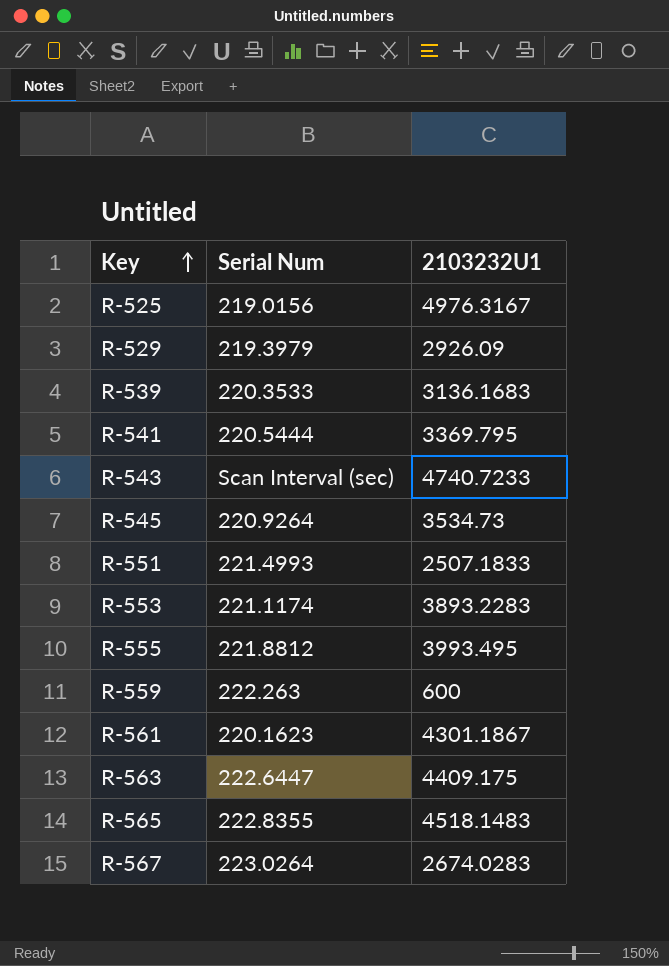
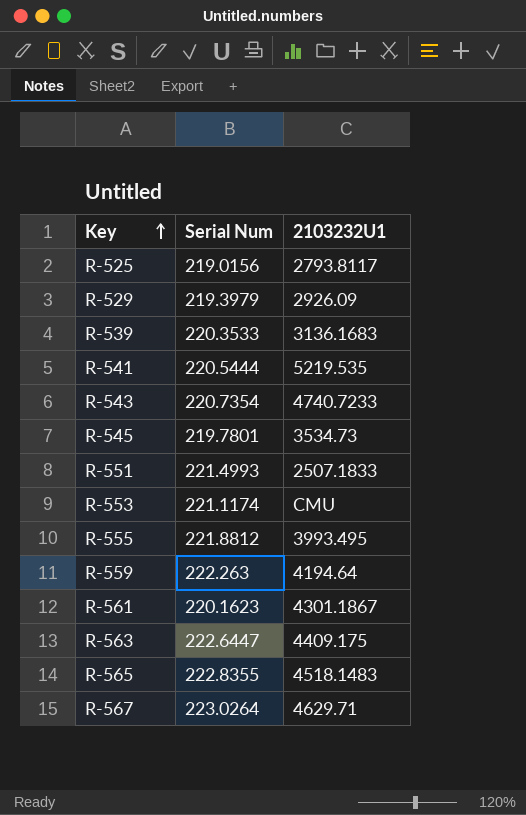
R-525 | 2103232U1: 4976.3167 -> 2793.8117
R-541 | 2103232U1: 3369.795 -> 5219.535
R-543 | Serial Num: Scan Interval (sec) -> 220.7354
R-545 | Serial Num: 220.9264 -> 219.7801
R-553 | 2103232U1: 3893.2283 -> CMU
R-559 | 2103232U1: 600 -> 4194.64
R-567 | 2103232U1: 2674.0283 -> 4629.71

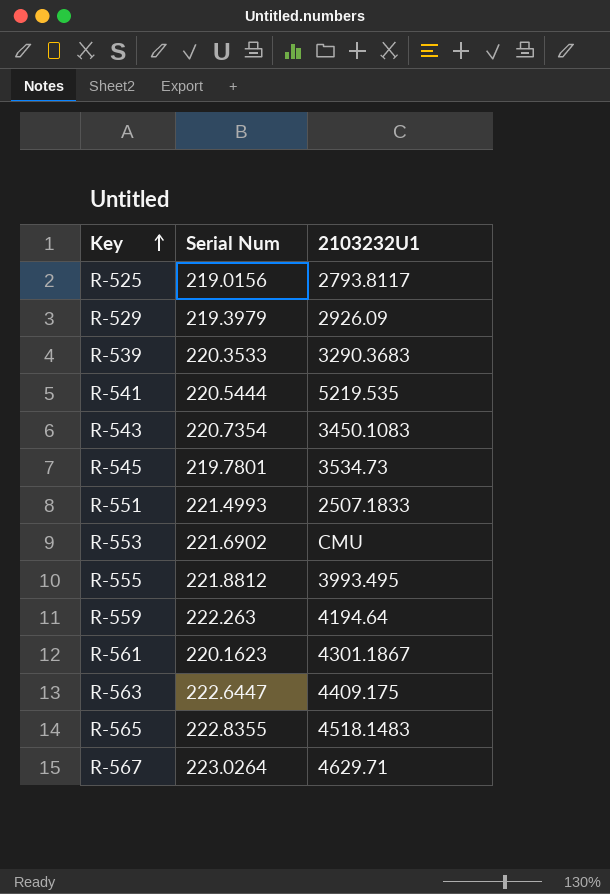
R-539 | 2103232U1: 3136.1683 -> 3290.3683
R-543 | 2103232U1: 4740.7233 -> 3450.1083
R-553 | Serial Num: 221.1174 -> 221.6902

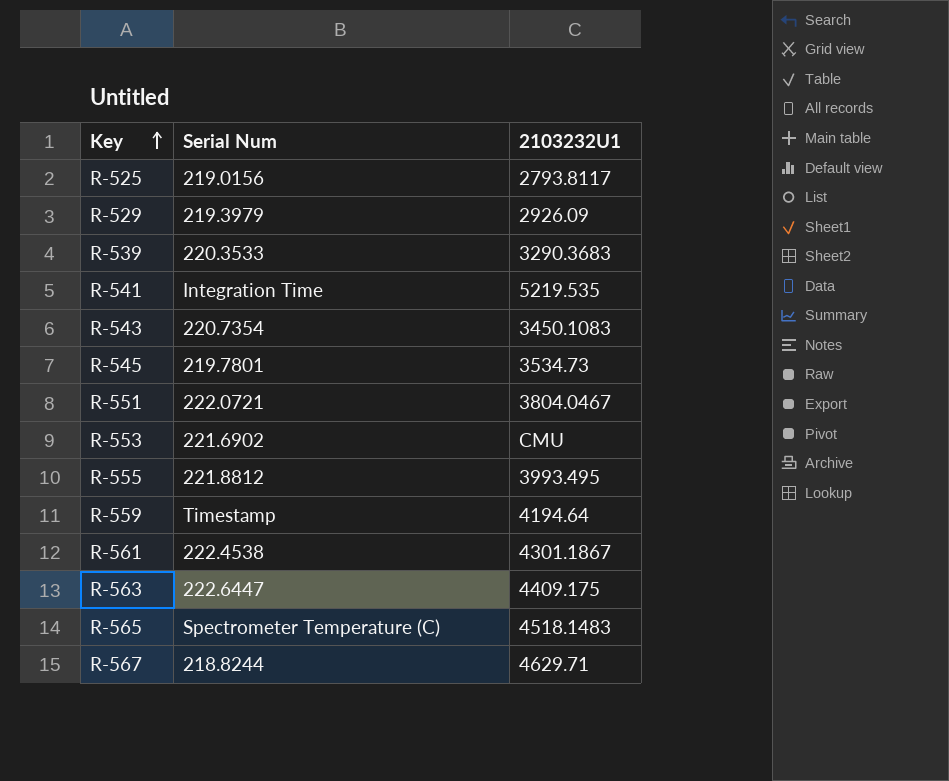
R-541 | Serial Num: 220.5444 -> Integration Time
R-551 | Serial Num: 221.4993 -> 222.0721
R-551 | 2103232U1: 2507.1833 -> 3804.0467
R-559 | Serial Num: 222.263 -> Timestamp
R-561 | Serial Num: 220.1623 -> 222.4538
R-565 | Serial Num: 222.8355 -> Spectrometer Temperature (C)
R-567 | Serial Num: 223.0264 -> 218.8244

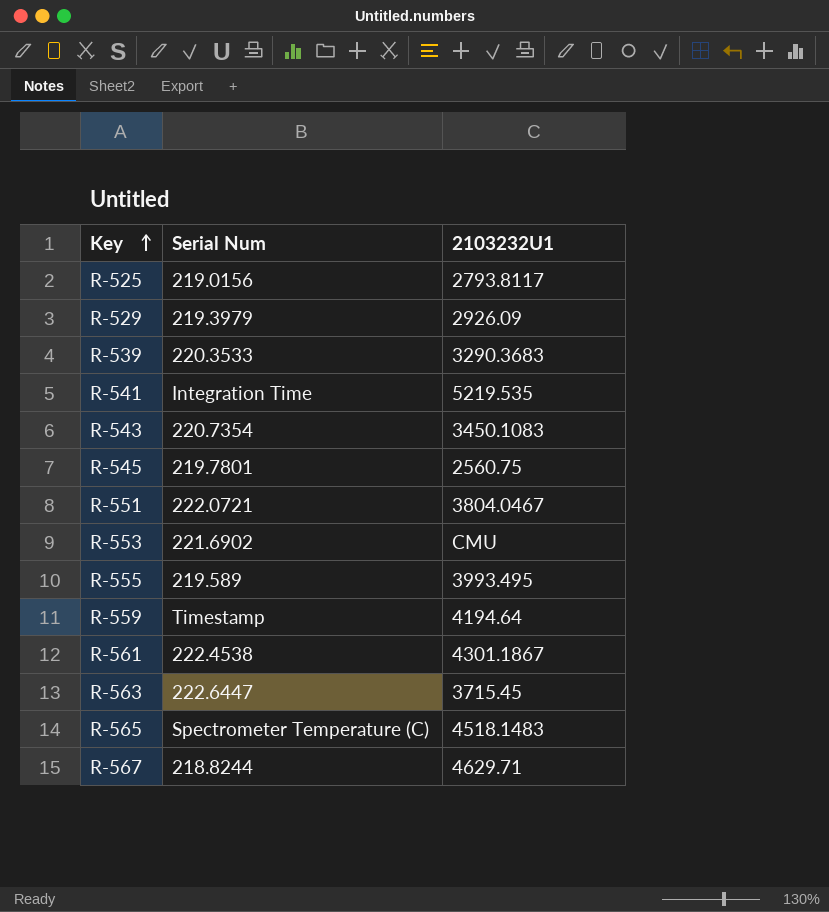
R-545 | 2103232U1: 3534.73 -> 2560.75
R-555 | Serial Num: 221.8812 -> 219.589
R-563 | 2103232U1: 4409.175 -> 3715.45

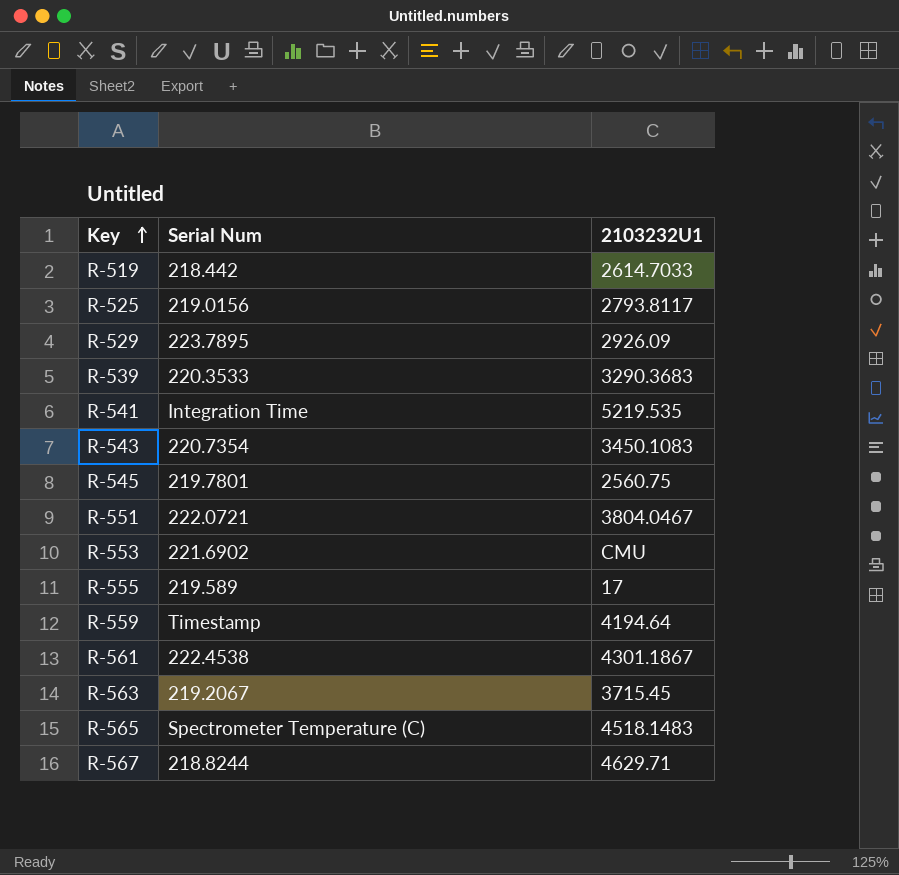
row R-519: none -> 218.442 | 2614.7033
R-529 | Serial Num: 219.3979 -> 223.7895
R-555 | 2103232U1: 3993.495 -> 17
R-563 | Serial Num: 222.6447 -> 219.2067

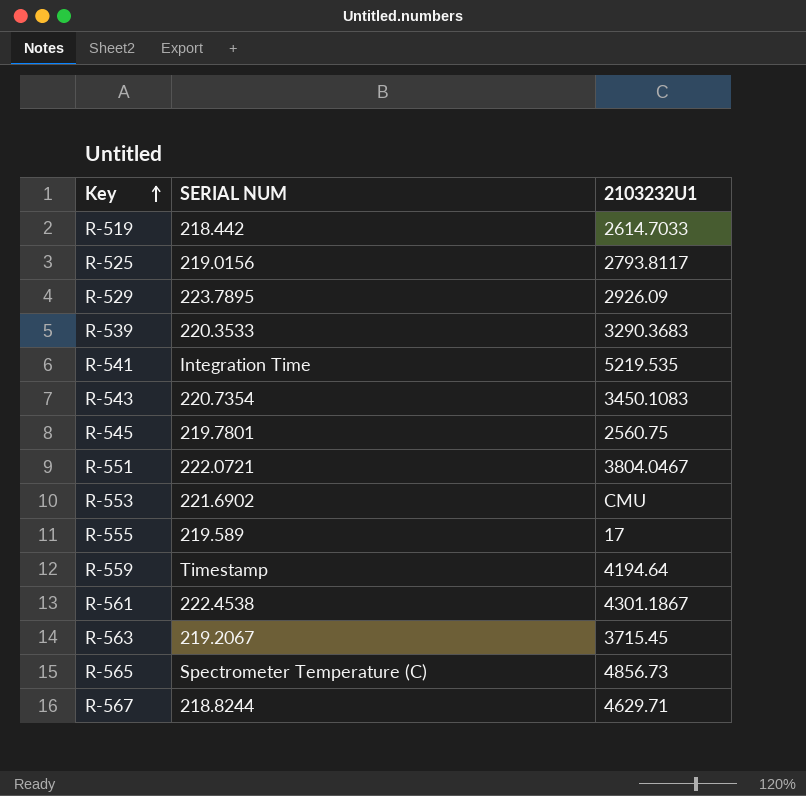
column name: Serial Num -> SERIAL NUM
R-565 | 2103232U1: 4518.1483 -> 4856.73

